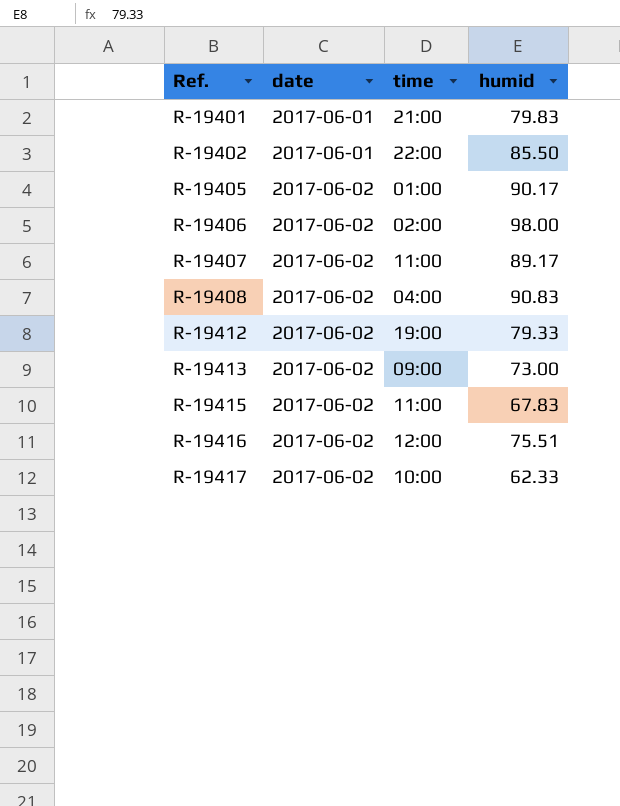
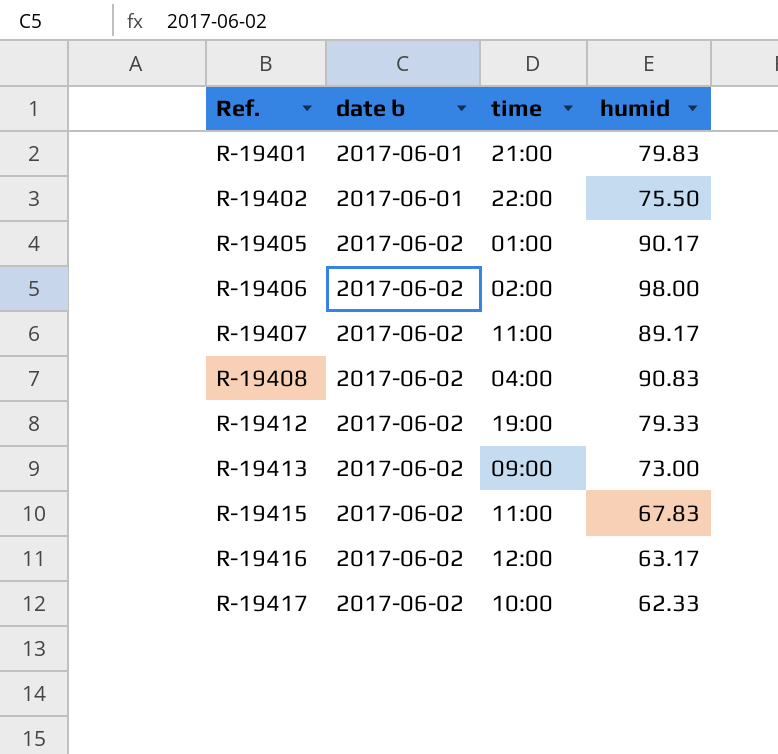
column name: date -> date b
R-19402 | humid: 85.50 -> 75.50
R-19416 | humid: 75.51 -> 63.17

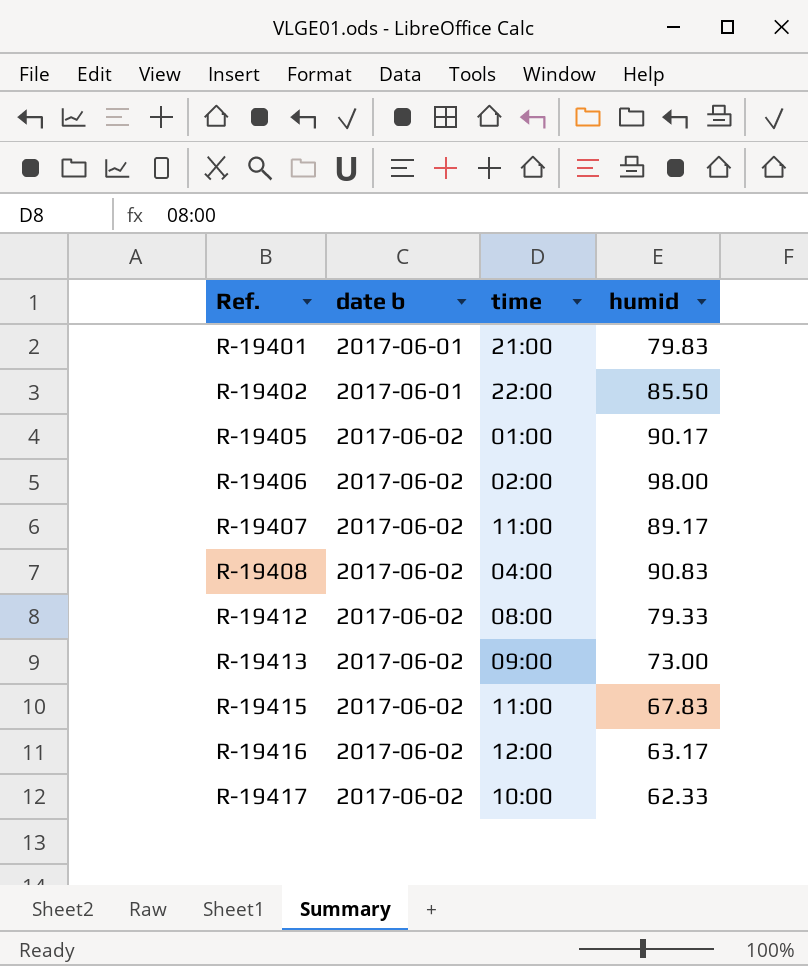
R-19402 | humid: 75.50 -> 85.50
R-19412 | time: 19:00 -> 08:00

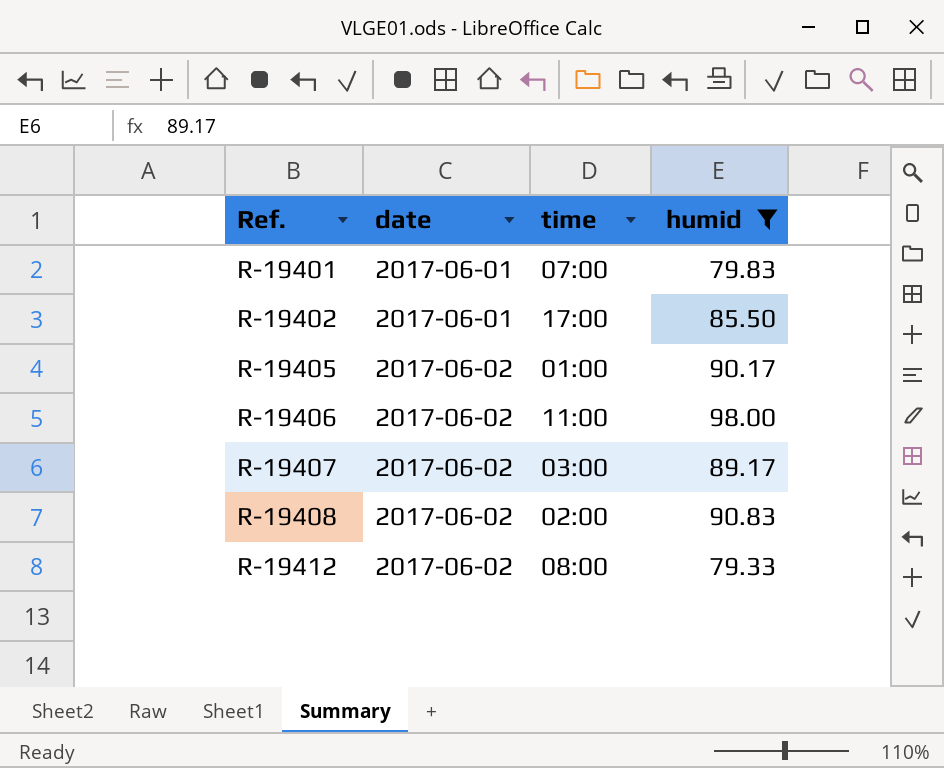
filter: none -> humid >= 79.33
column name: date b -> date
R-19401 | time: 21:00 -> 07:00
R-19402 | time: 22:00 -> 17:00
R-19406 | time: 02:00 -> 11:00
R-19407 | time: 11:00 -> 03:00
R-19408 | time: 04:00 -> 02:00

